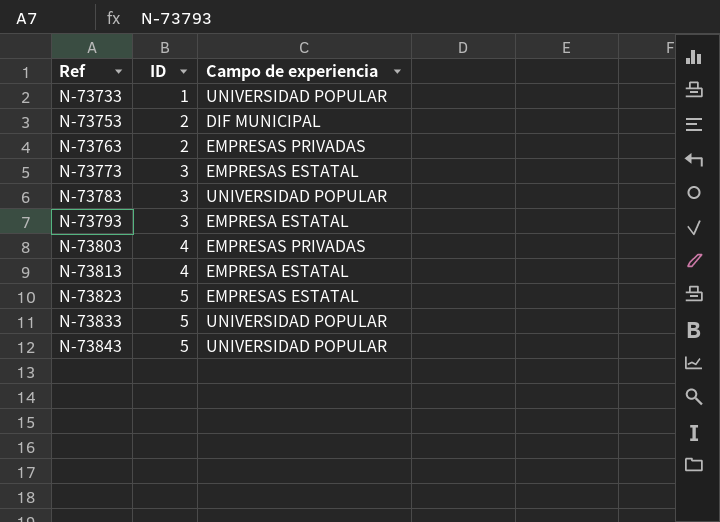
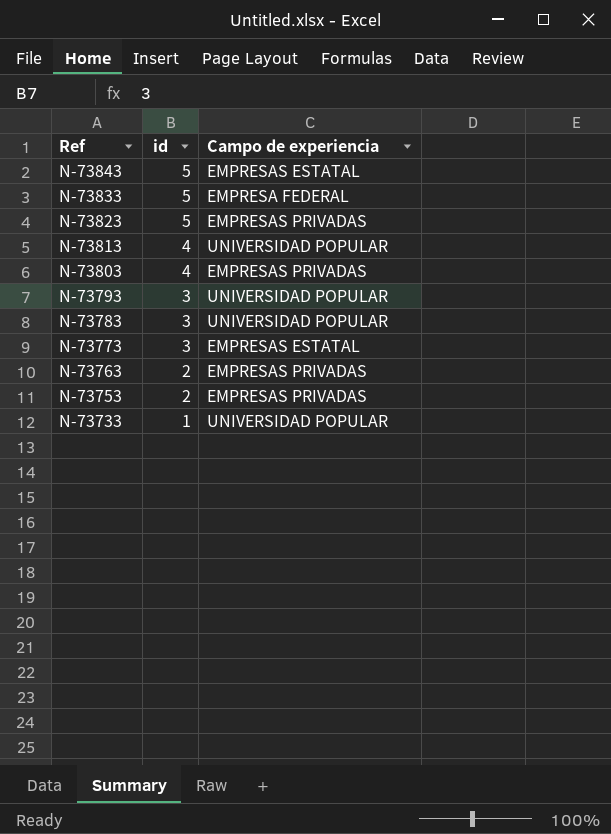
row order: Ref ascending -> Ref descending
column name: ID -> id
N-73843 | Campo de experiencia: UNIVERSIDAD POPULAR -> EMPRESAS ESTATAL
N-73833 | Campo de experiencia: UNIVERSIDAD POPULAR -> EMPRESA FEDERAL
N-73823 | Campo de experiencia: EMPRESAS ESTATAL -> EMPRESAS PRIVADAS
N-73813 | Campo de experiencia: EMPRESA ESTATAL -> UNIVERSIDAD POPULAR
N-73793 | Campo de experiencia: EMPRESA ESTATAL -> UNIVERSIDAD POPULAR
N-73753 | Campo de experiencia: DIF MUNICIPAL -> EMPRESAS PRIVADAS

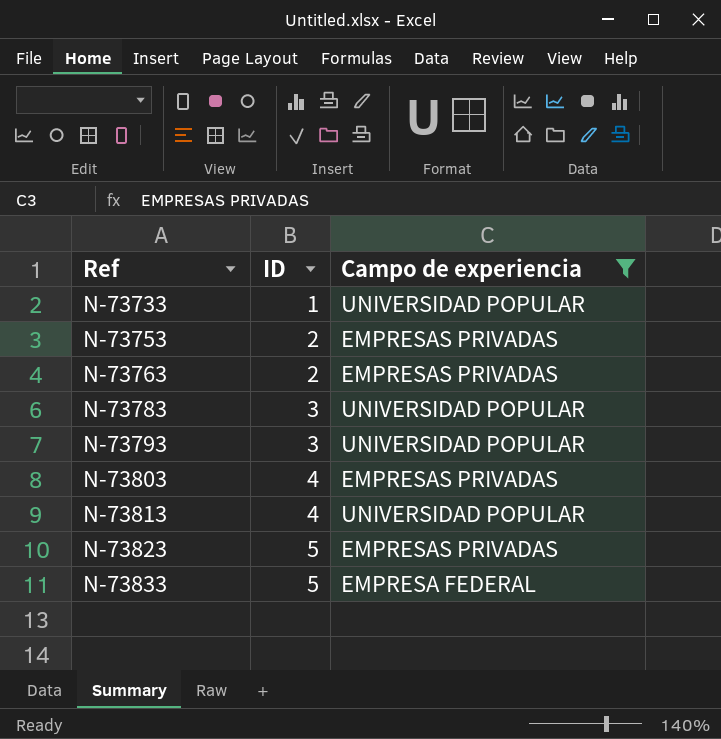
filter: none -> Campo de experiencia != EMPRESAS ESTATAL
row order: Ref descending -> Ref ascending
column name: id -> ID

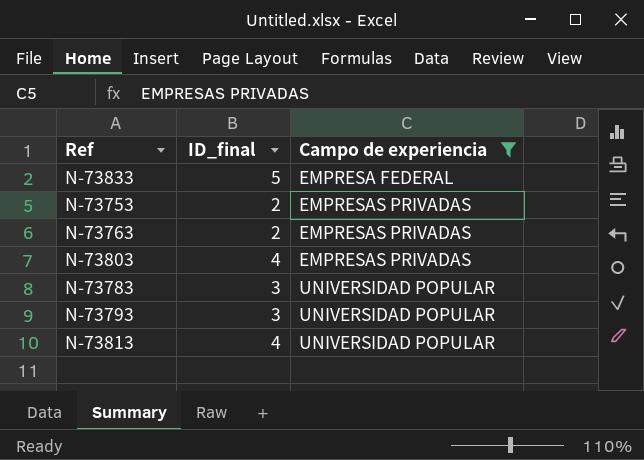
row order: Ref ascending -> Campo de experiencia ascending
column name: ID -> ID_final
row N-73733: 1 | UNIVERSIDAD POPULAR -> none
row N-73823: 5 | EMPRESAS PRIVADAS -> none

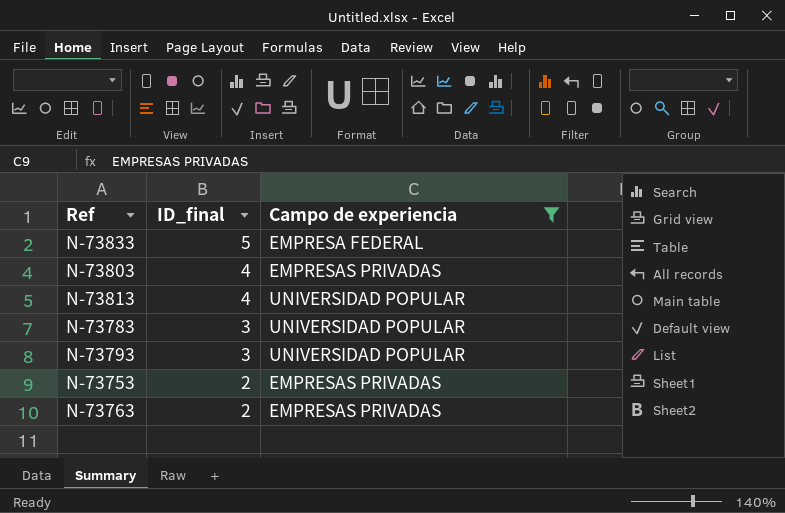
row order: Campo de experiencia ascending -> ID_final descending

